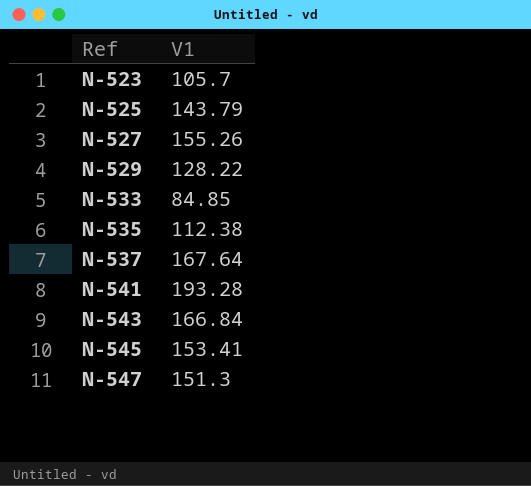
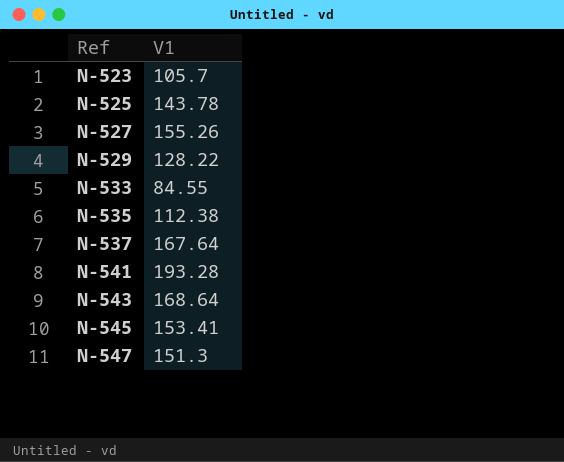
N-525 | V1: 143.79 -> 143.78
N-533 | V1: 84.85 -> 84.55
N-543 | V1: 166.84 -> 168.64

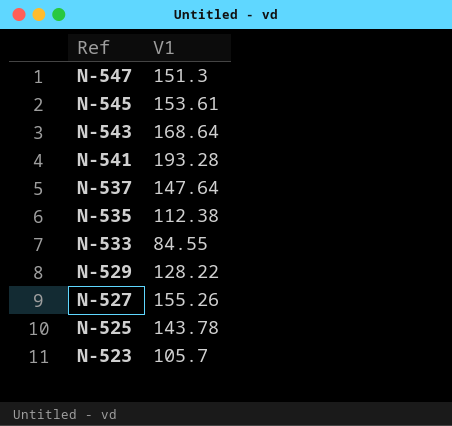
row order: Ref ascending -> Ref descending
N-545 | V1: 153.41 -> 153.61
N-537 | V1: 167.64 -> 147.64

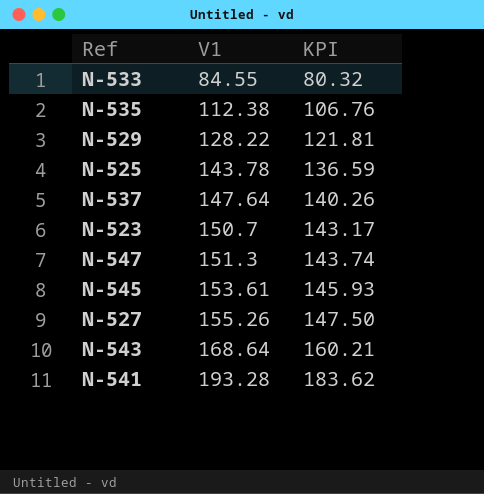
row order: Ref descending -> V1 ascending
column KPI | formula: none -> [V1] * 0.95
N-523 | V1: 105.7 -> 150.7

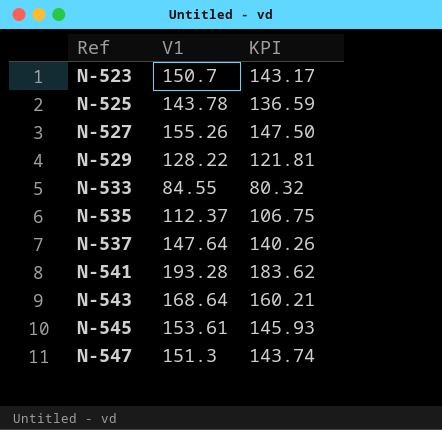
row order: V1 ascending -> Ref ascending
N-535 | V1: 112.38 -> 112.37
N-535 | KPI: 106.76 -> 106.75

